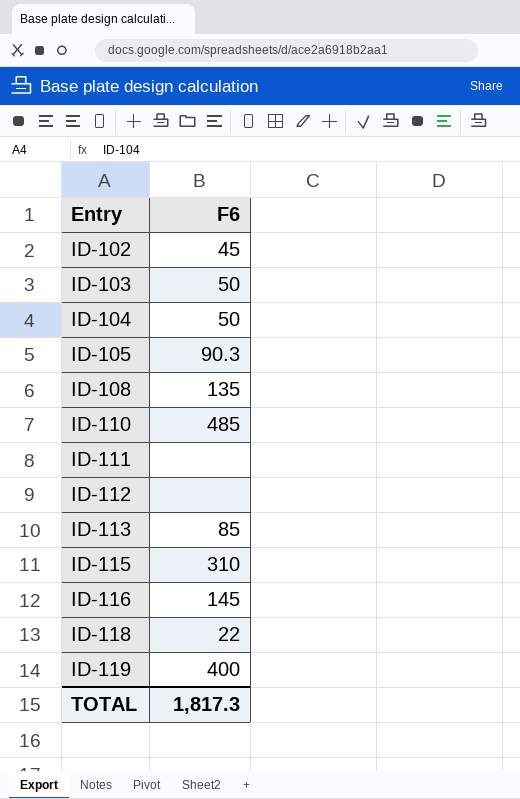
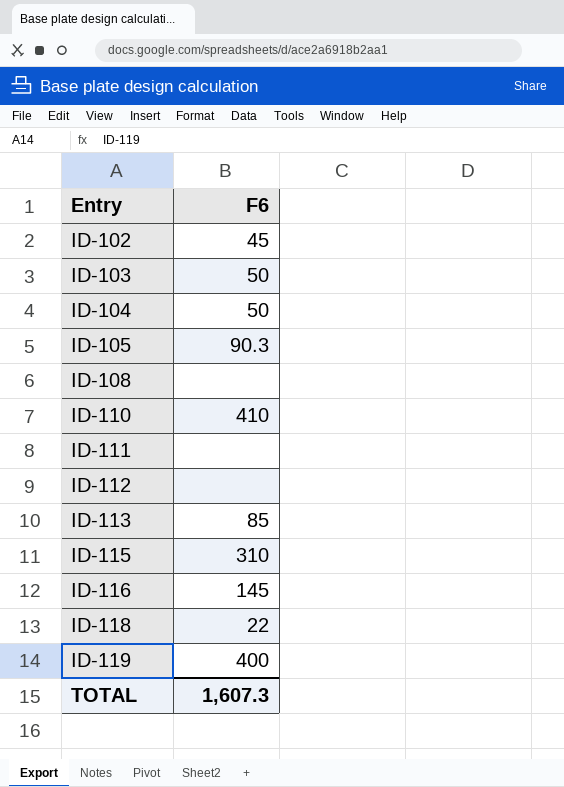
ID-108 | F6: 135 -> none
ID-110 | F6: 485 -> 410
TOTAL | F6: 1,817.3 -> 1,607.3

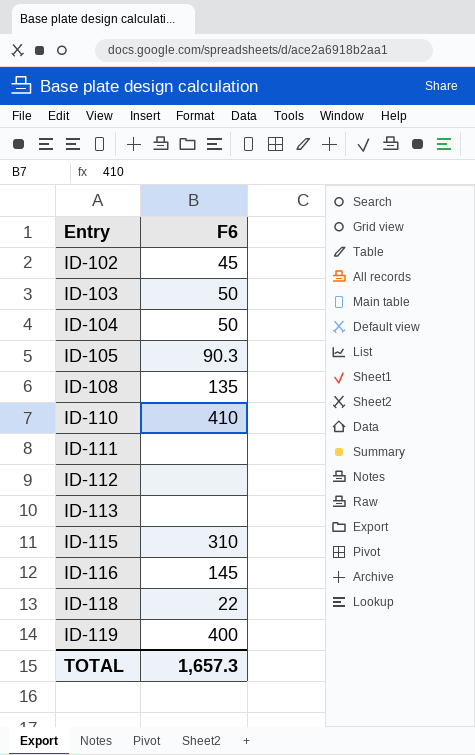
ID-108 | F6: none -> 135
ID-113 | F6: 85 -> none
TOTAL | F6: 1,607.3 -> 1,657.3

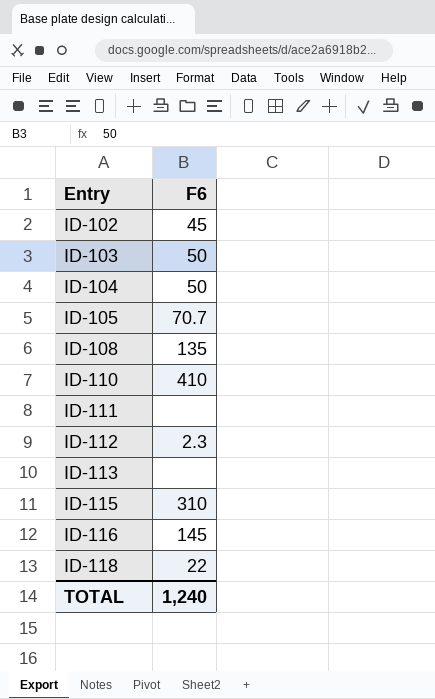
row ID-119: 400 -> none
ID-105 | F6: 90.3 -> 70.7
ID-112 | F6: none -> 2.3
TOTAL | F6: 1,657.3 -> 1,240

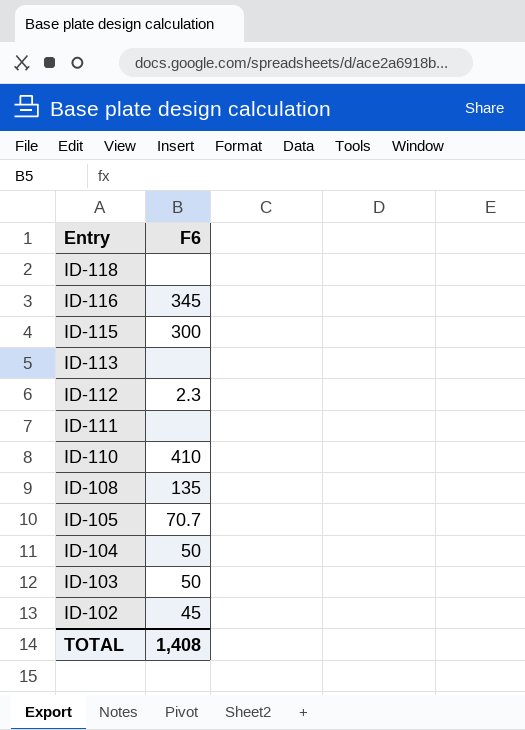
row order: Entry ascending -> Entry descending
ID-118 | F6: 22 -> none
ID-116 | F6: 145 -> 345
ID-115 | F6: 310 -> 300
TOTAL | F6: 1,240 -> 1,408

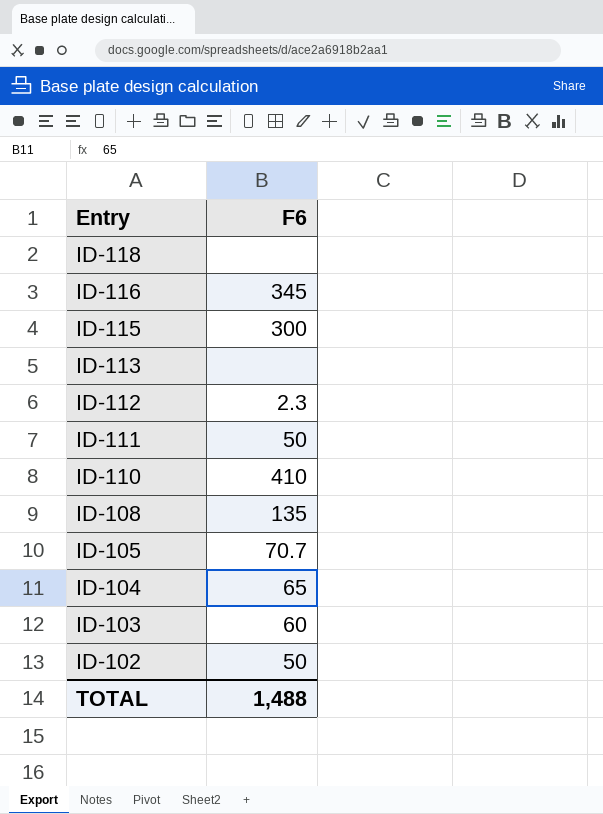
ID-111 | F6: none -> 50
ID-104 | F6: 50 -> 65
ID-103 | F6: 50 -> 60
ID-102 | F6: 45 -> 50
TOTAL | F6: 1,408 -> 1,488

